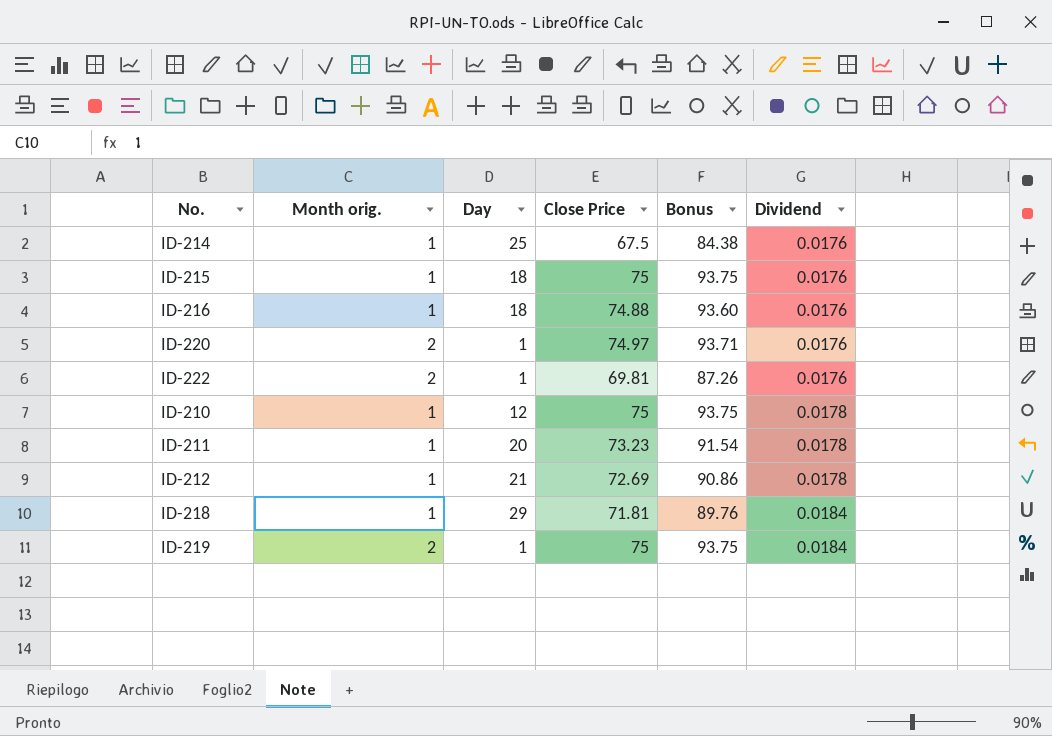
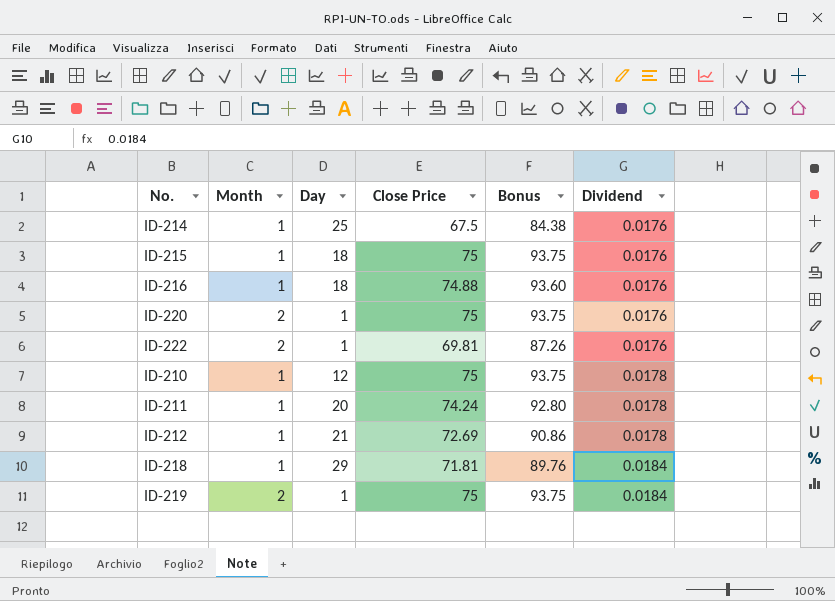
column name: Month orig. -> Month
ID-220 | Close Price: 74.97 -> 75
ID-220 | Bonus: 93.71 -> 93.75
ID-211 | Close Price: 73.23 -> 74.24
ID-211 | Bonus: 91.54 -> 92.80

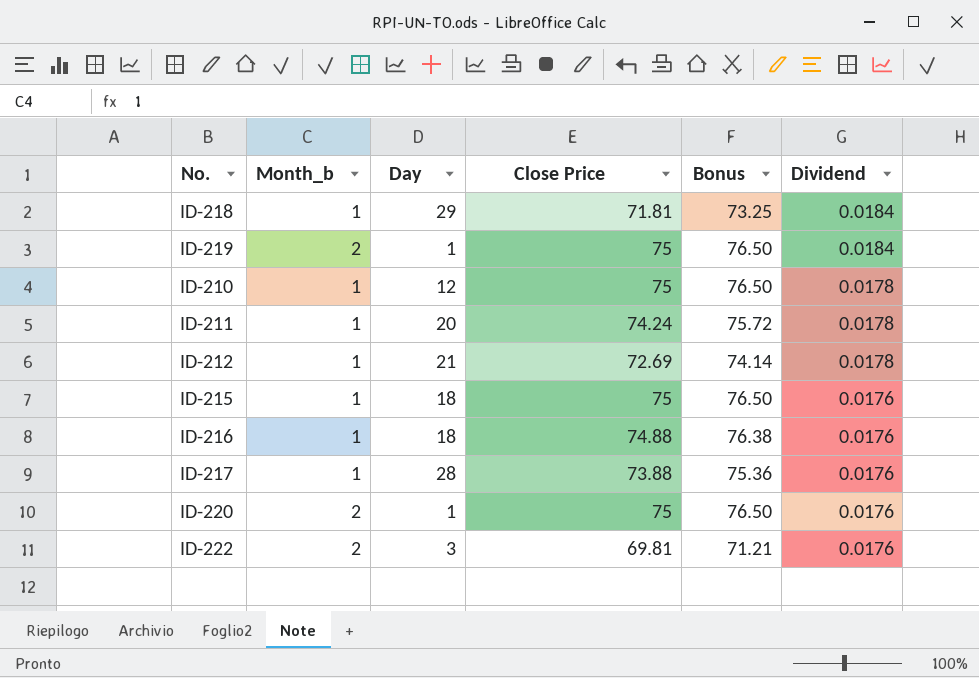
row order: Dividend ascending -> Dividend descending
column name: Month -> Month_b
column Bonus | formula: [Close Price] * 1.25 -> [Close Price] * 1.02
row ID-214: 1 | 25 | 67.5 | 84.38 | 0.0176 -> none
row ID-217: none -> 1 | 28 | 73.88 | 75.36 | 0.0176
ID-222 | Day: 1 -> 3

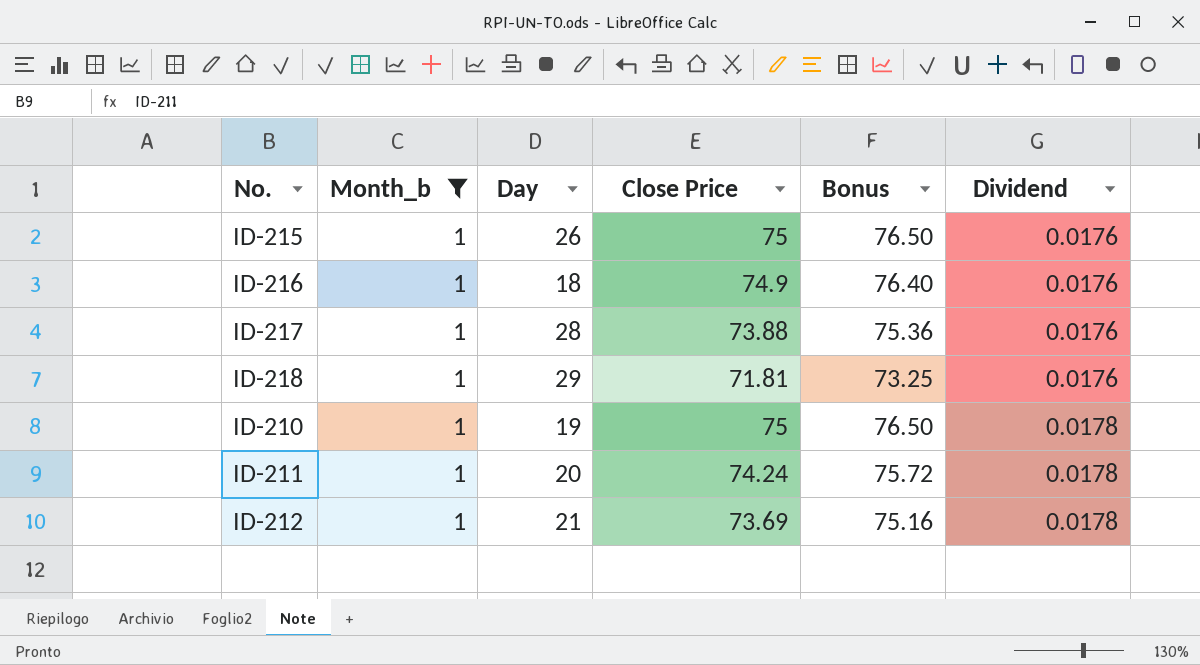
filter: none -> Month_b = 1
row order: Dividend descending -> Dividend ascending
ID-215 | Day: 18 -> 26
ID-216 | Close Price: 74.88 -> 74.9
ID-216 | Bonus: 76.38 -> 76.40
ID-218 | Dividend: 0.0184 -> 0.0176
ID-210 | Day: 12 -> 19
ID-212 | Close Price: 72.69 -> 73.69
ID-212 | Bonus: 74.14 -> 75.16

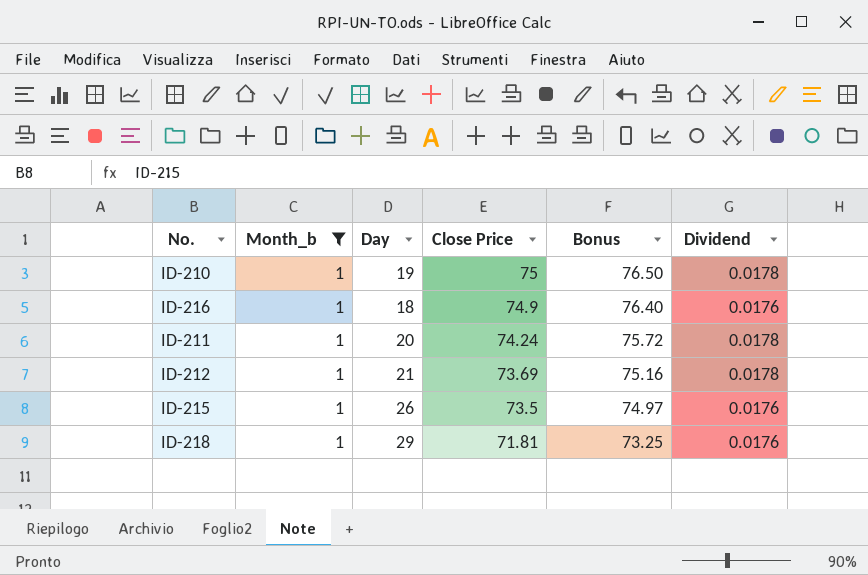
row order: Dividend ascending -> Close Price descending
row ID-217: 1 | 28 | 73.88 | 75.36 | 0.0176 -> none
ID-215 | Close Price: 75 -> 73.5
ID-215 | Bonus: 76.50 -> 74.97

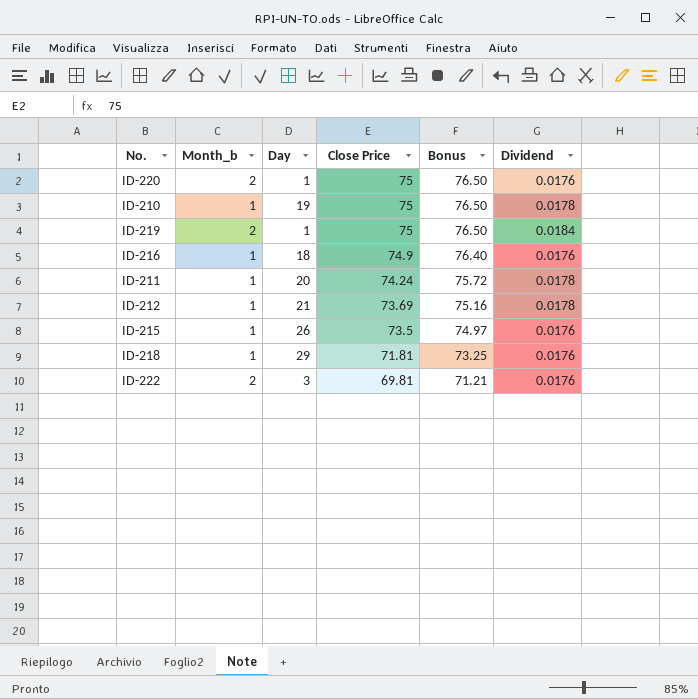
filter: Month_b = 1 -> none

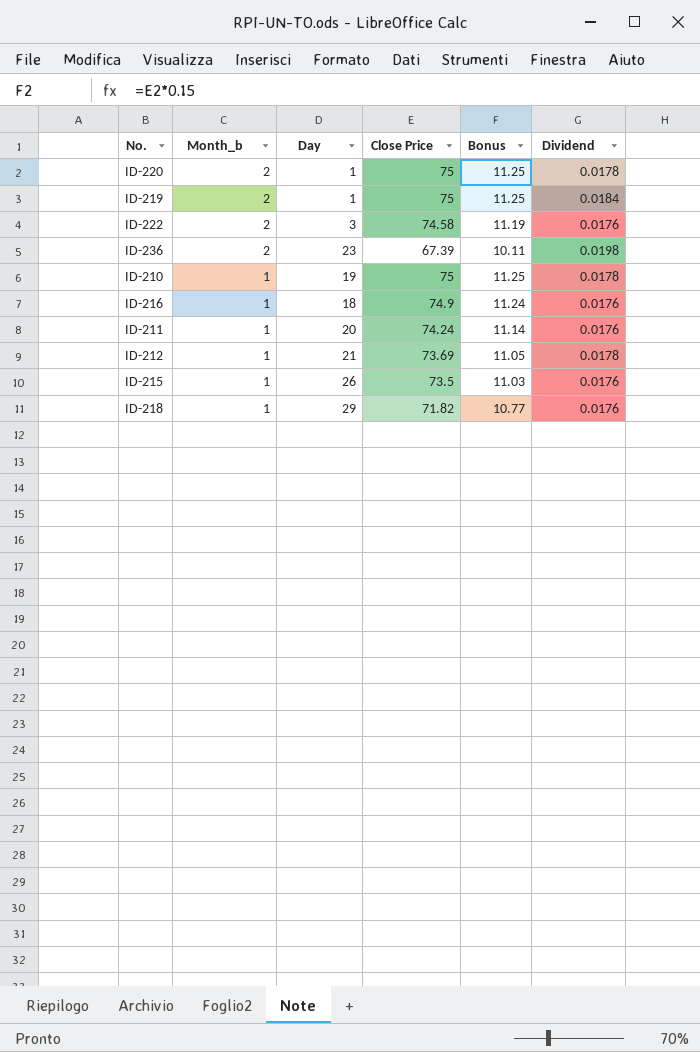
row order: Close Price descending -> Month_b descending
column Bonus | formula: [Close Price] * 1.02 -> [Close Price] * 0.15
ID-220 | Dividend: 0.0176 -> 0.0178
ID-222 | Close Price: 69.81 -> 74.58
row ID-236: none -> 2 | 23 | 67.39 | 10.11 | 0.0198
ID-211 | Dividend: 0.0178 -> 0.0176
ID-218 | Close Price: 71.81 -> 71.82

